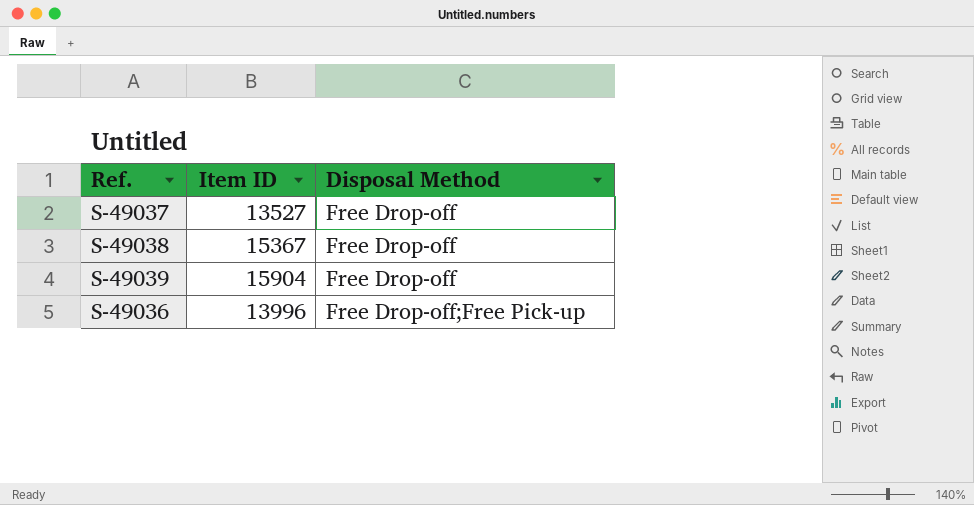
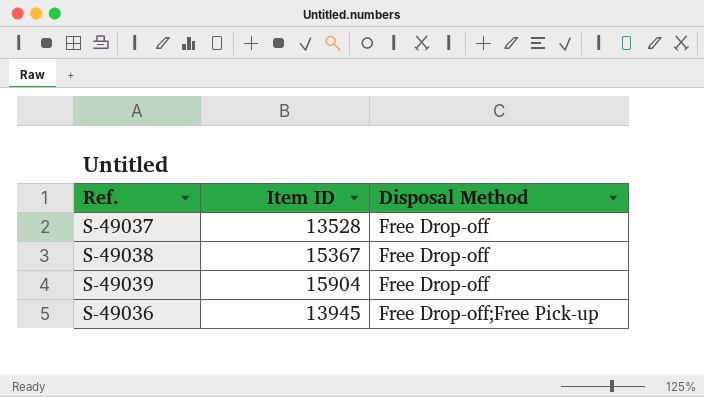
S-49037 | Item ID: 13527 -> 13528
S-49036 | Item ID: 13996 -> 13945

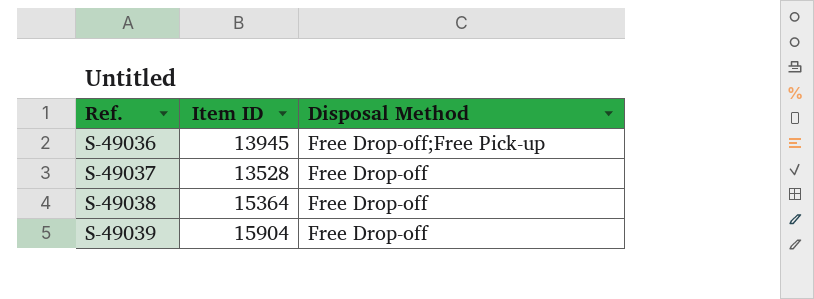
row order: Disposal Method ascending -> Ref. ascending
S-49038 | Item ID: 15367 -> 15364

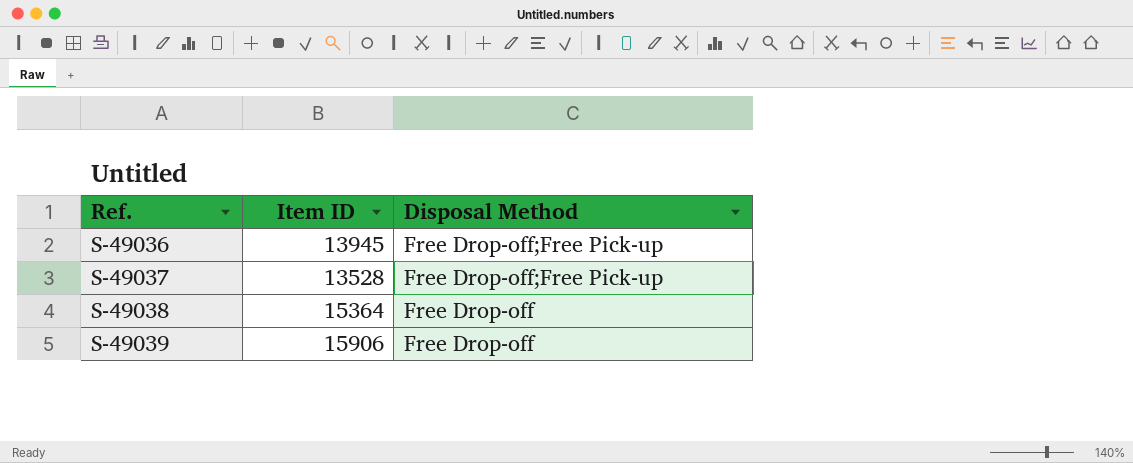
S-49037 | Disposal Method: Free Drop-off -> Free Drop-off;Free Pick-up
S-49039 | Item ID: 15904 -> 15906

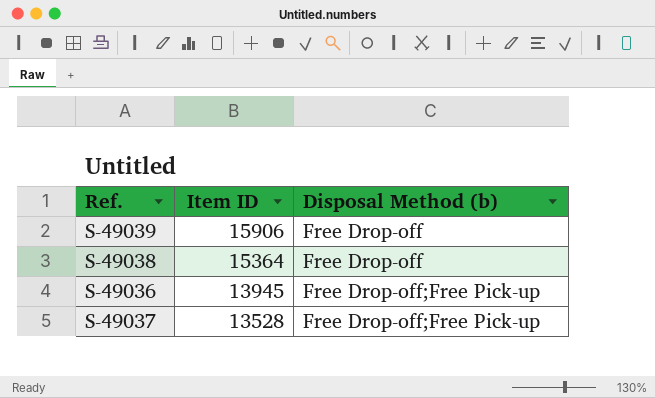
row order: Ref. ascending -> Item ID descending
column name: Disposal Method -> Disposal Method (b)

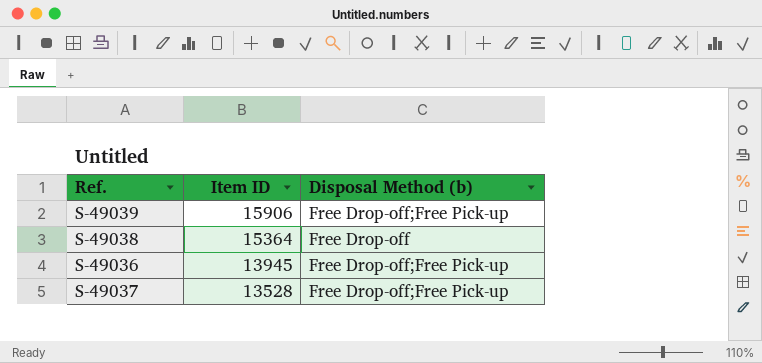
S-49039 | Disposal Method (b): Free Drop-off -> Free Drop-off;Free Pick-up

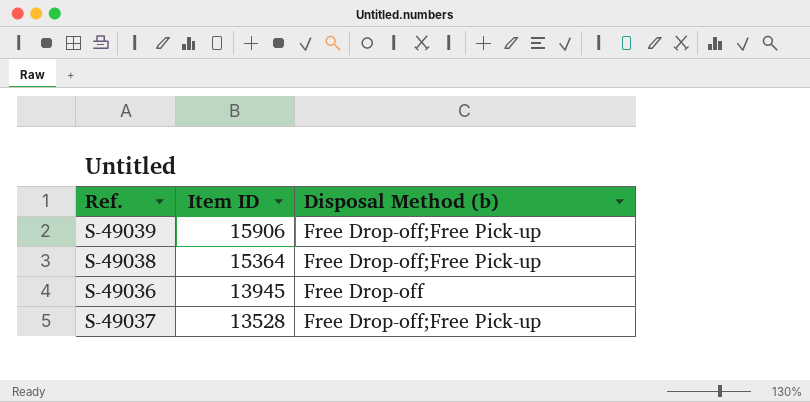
S-49038 | Disposal Method (b): Free Drop-off -> Free Drop-off;Free Pick-up
S-49036 | Disposal Method (b): Free Drop-off;Free Pick-up -> Free Drop-off

